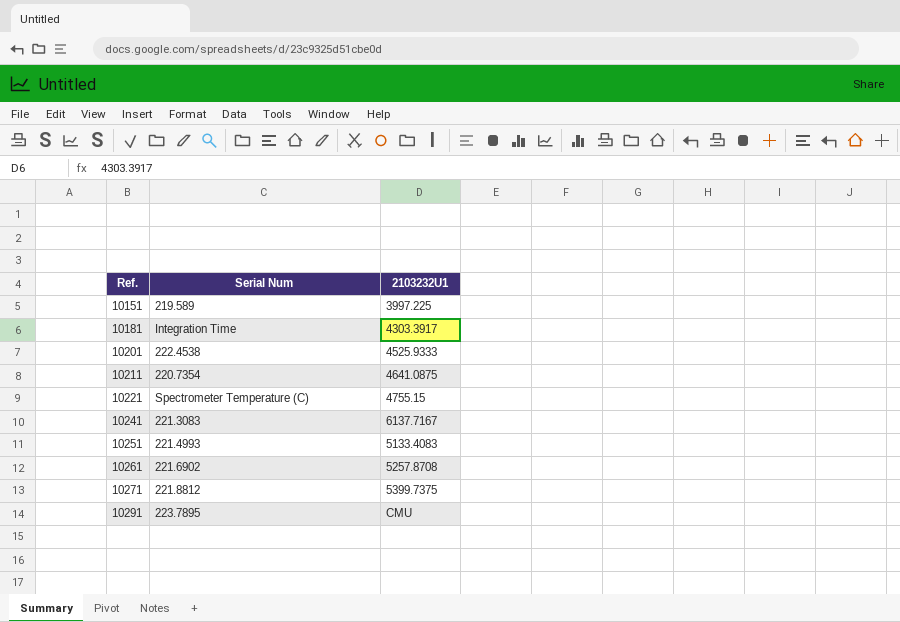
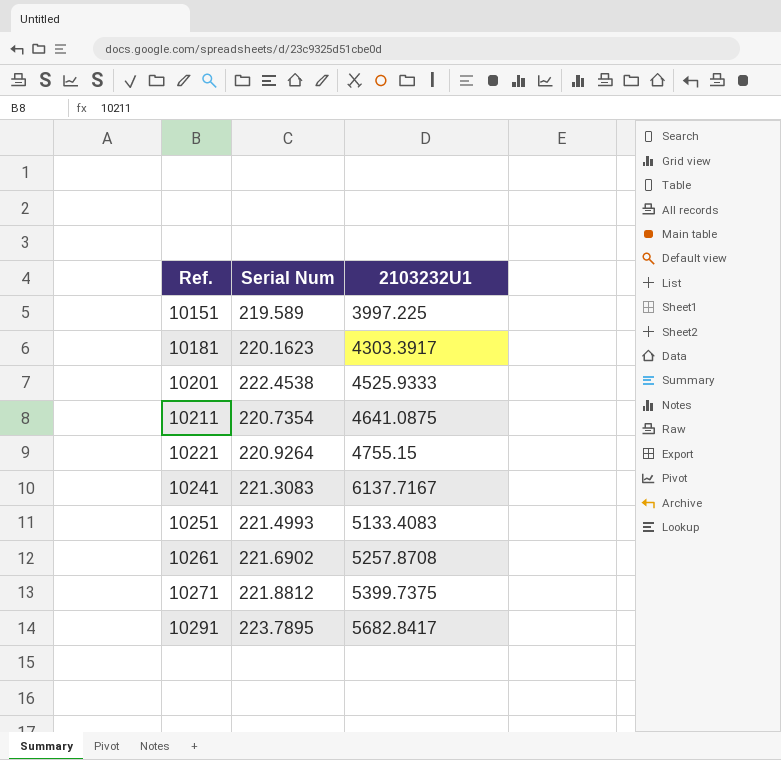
10181 | Serial Num: Integration Time -> 220.1623
10221 | Serial Num: Spectrometer Temperature (C) -> 220.9264
10291 | 2103232U1: CMU -> 5682.8417

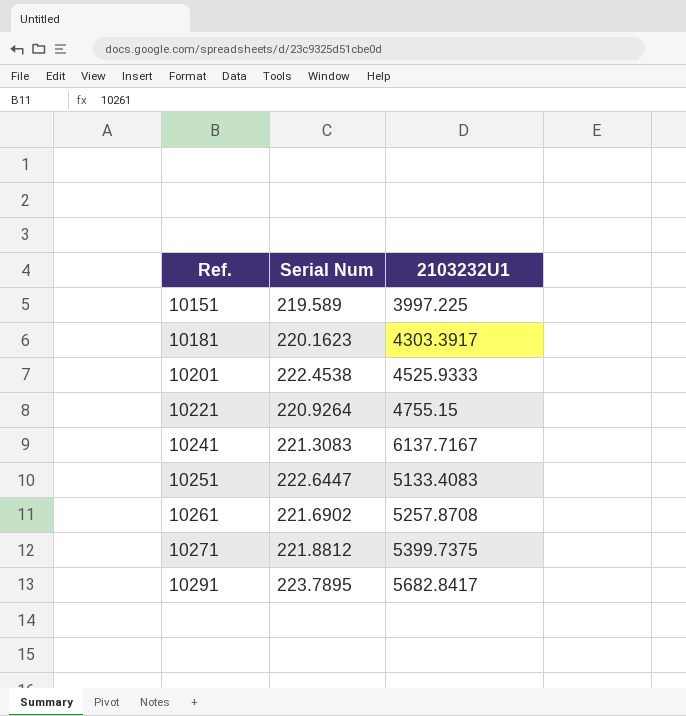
row 10211: 220.7354 | 4641.0875 -> none
10251 | Serial Num: 221.4993 -> 222.6447

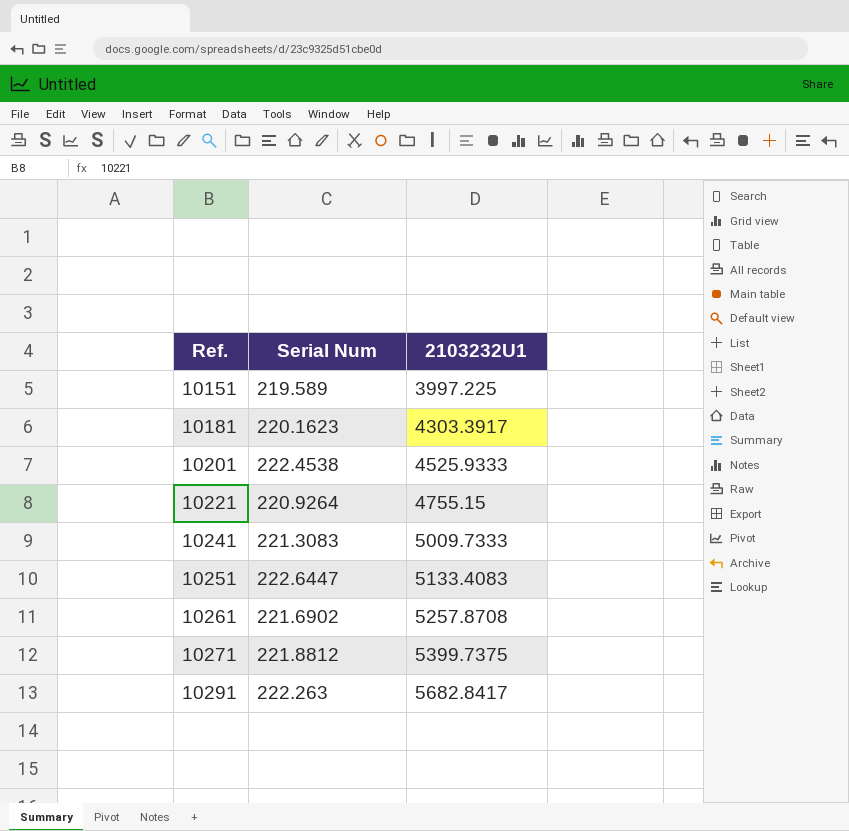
10241 | 2103232U1: 6137.7167 -> 5009.7333
10291 | Serial Num: 223.7895 -> 222.263

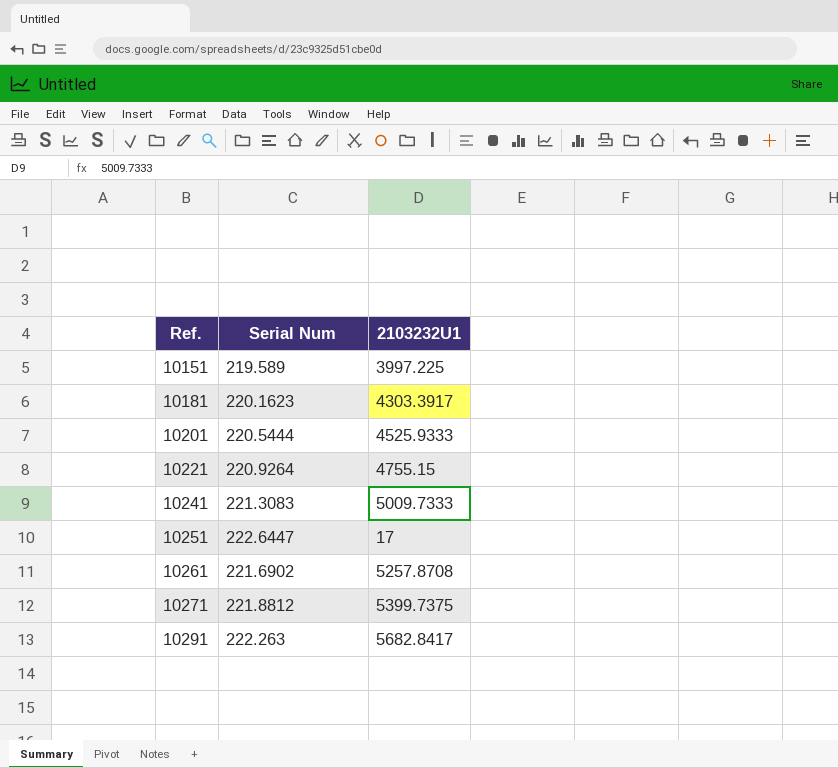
10201 | Serial Num: 222.4538 -> 220.5444
10251 | 2103232U1: 5133.4083 -> 17

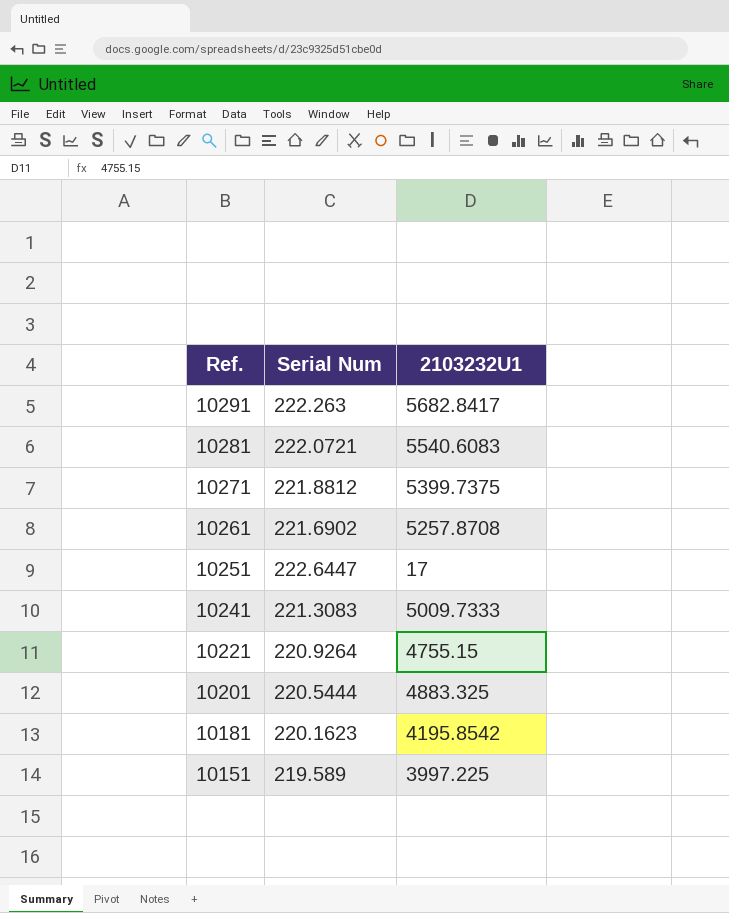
row order: Ref. ascending -> Ref. descending
row 10281: none -> 222.0721 | 5540.6083
10201 | 2103232U1: 4525.9333 -> 4883.325
10181 | 2103232U1: 4303.3917 -> 4195.8542

